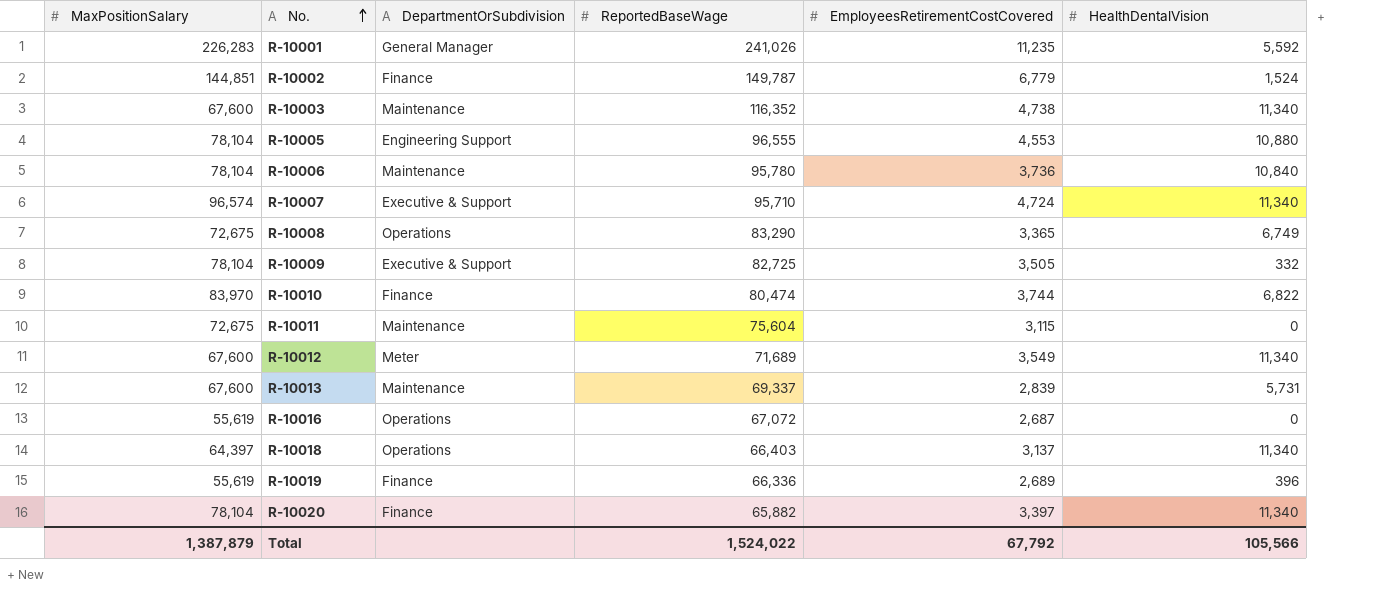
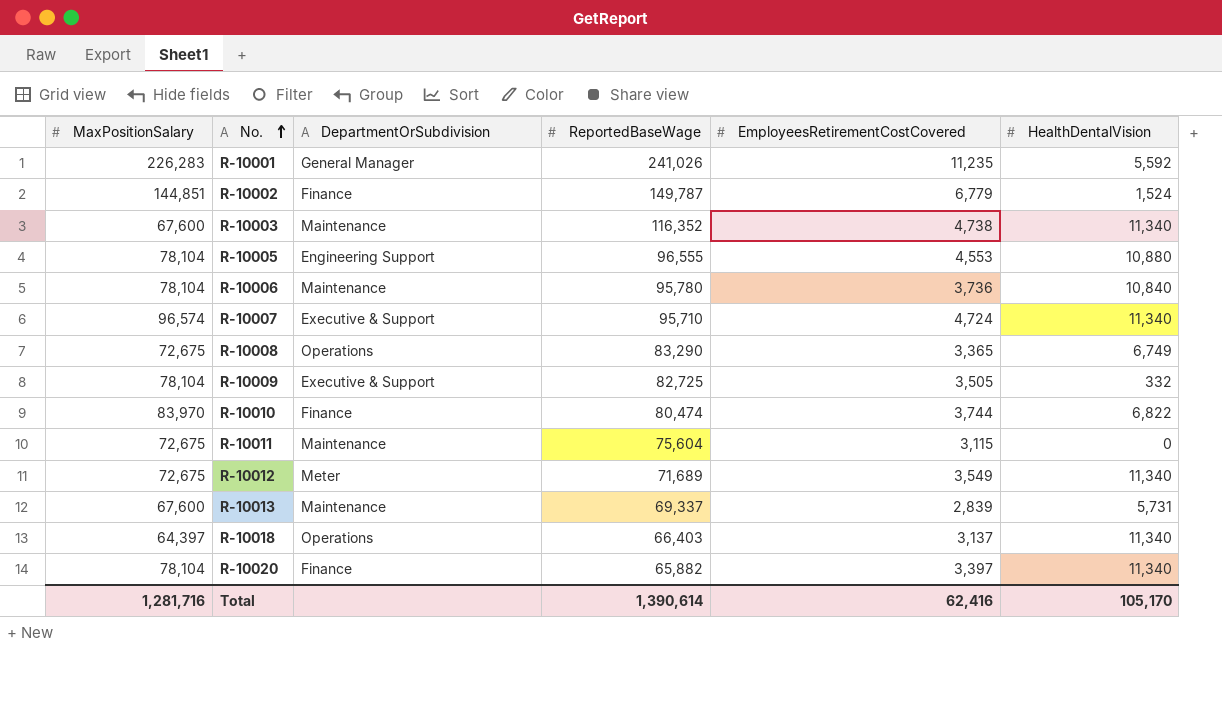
row R-10016: 55,619 | Operations | 67,072 | 2,687 | 0 -> none
row R-10019: 55,619 | Finance | 66,336 | 2,689 | 396 -> none
R-10012 | MaxPositionSalary: 67,600 -> 72,675
Total | MaxPositionSalary: 1,387,879 -> 1,281,716
Total | ReportedBaseWage: 1,524,022 -> 1,390,614
Total | EmployeesRetirementCostCovered: 67,792 -> 62,416
Total | HealthDentalVision: 105,566 -> 105,170

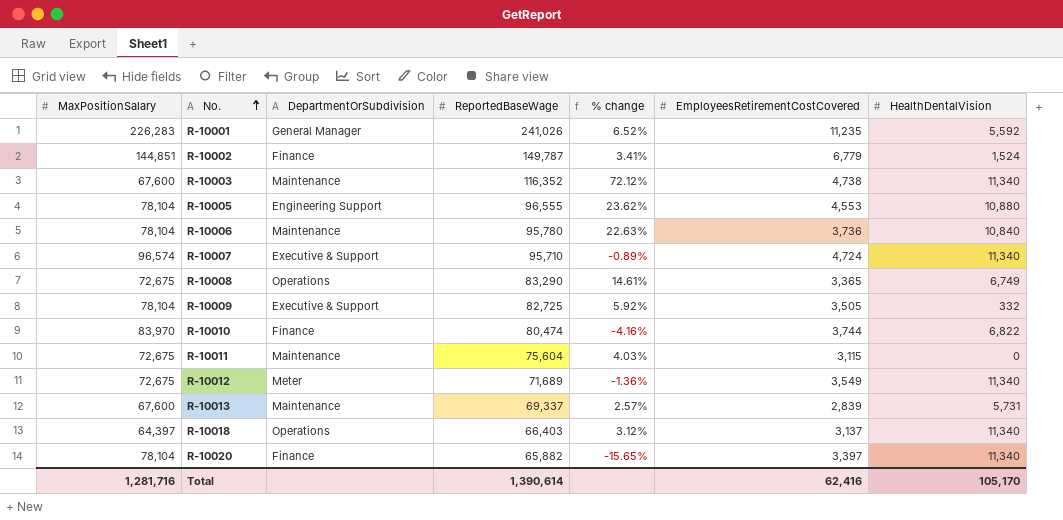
column % change | formula: none -> ([ReportedBaseWage] - [MaxPositionSalary]) / [MaxPositionSalary]

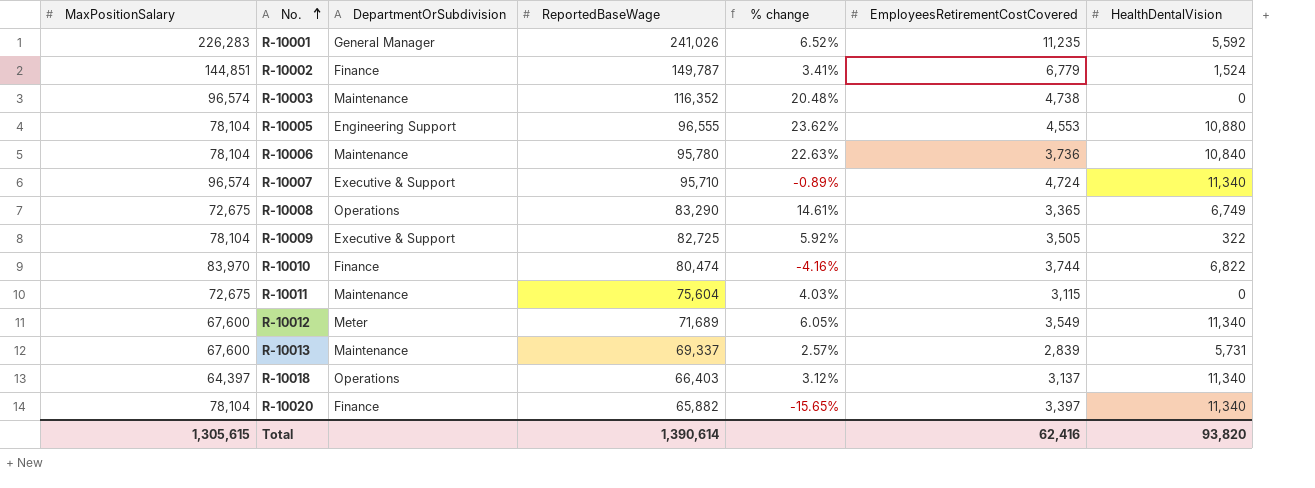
R-10003 | MaxPositionSalary: 67,600 -> 96,574
R-10003 | % change: 72.12% -> 20.48%
R-10003 | HealthDentalVision: 11,340 -> 0
R-10009 | HealthDentalVision: 332 -> 322
R-10012 | MaxPositionSalary: 72,675 -> 67,600
R-10012 | % change: -1.36% -> 6.05%
Total | MaxPositionSalary: 1,281,716 -> 1,305,615
Total | HealthDentalVision: 105,170 -> 93,820

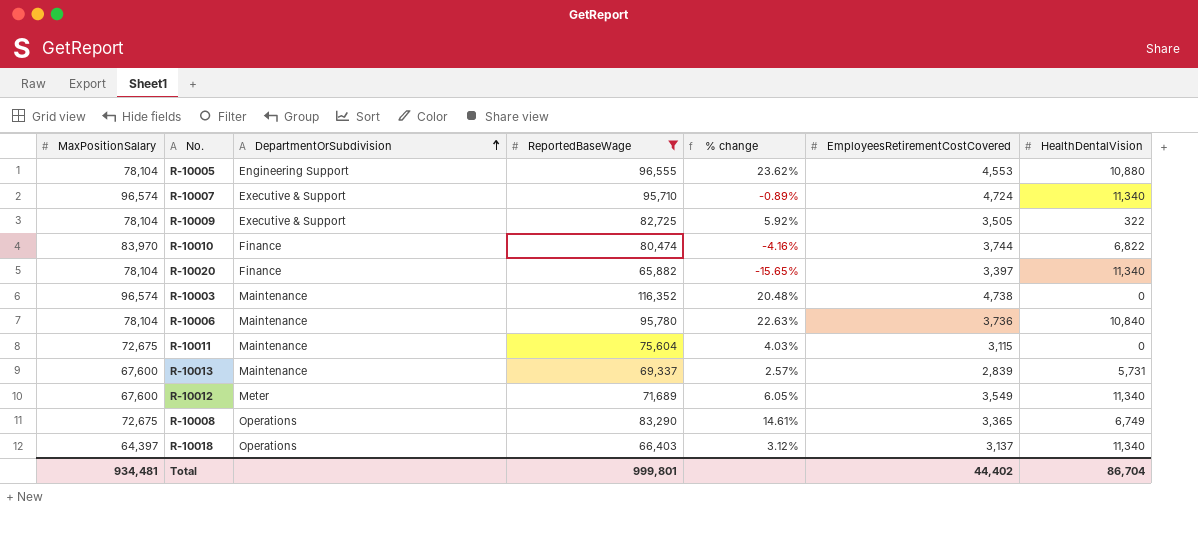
filter: none -> ReportedBaseWage <= 116,352
row order: No. ascending -> DepartmentOrSubdivision ascending
Total | MaxPositionSalary: 1,305,615 -> 934,481
Total | ReportedBaseWage: 1,390,614 -> 999,801
Total | EmployeesRetirementCostCovered: 62,416 -> 44,402
Total | HealthDentalVision: 93,820 -> 86,704

